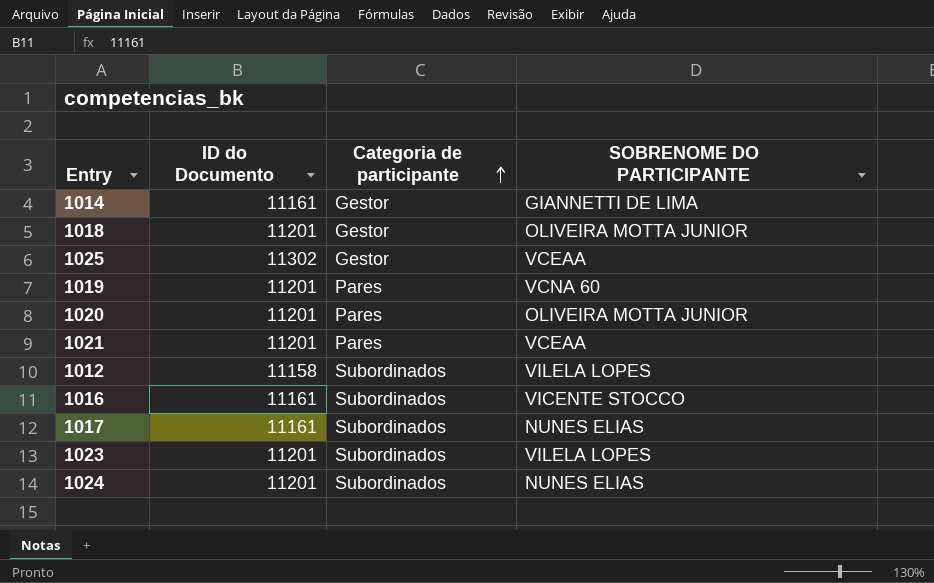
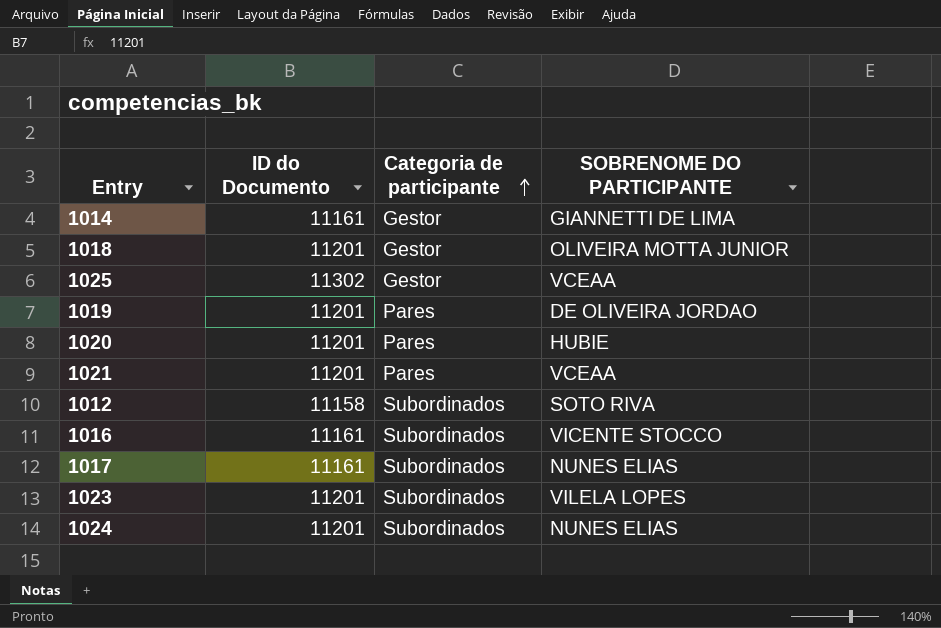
1019 | SOBRENOME DO PARTICIPANTE: VCNA 60 -> DE OLIVEIRA JORDAO
1020 | SOBRENOME DO PARTICIPANTE: OLIVEIRA MOTTA JUNIOR -> HUBIE
1012 | SOBRENOME DO PARTICIPANTE: VILELA LOPES -> SOTO RIVA

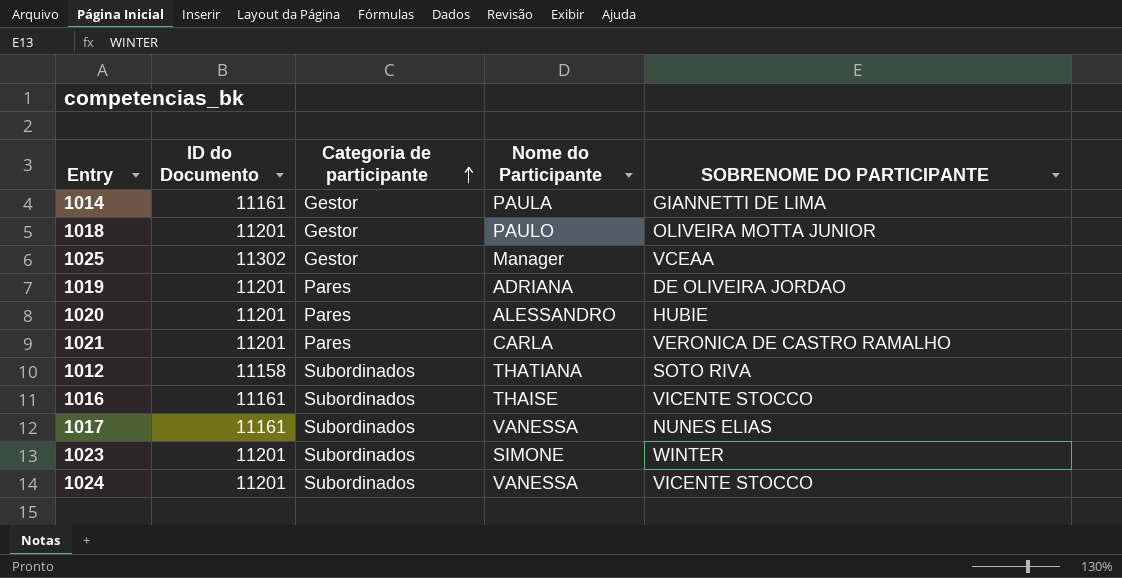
column Nome do Participante | position: none -> 4
1021 | SOBRENOME DO PARTICIPANTE: VCEAA -> VERONICA DE CASTRO RAMALHO
1023 | SOBRENOME DO PARTICIPANTE: VILELA LOPES -> WINTER
1024 | SOBRENOME DO PARTICIPANTE: NUNES ELIAS -> VICENTE STOCCO

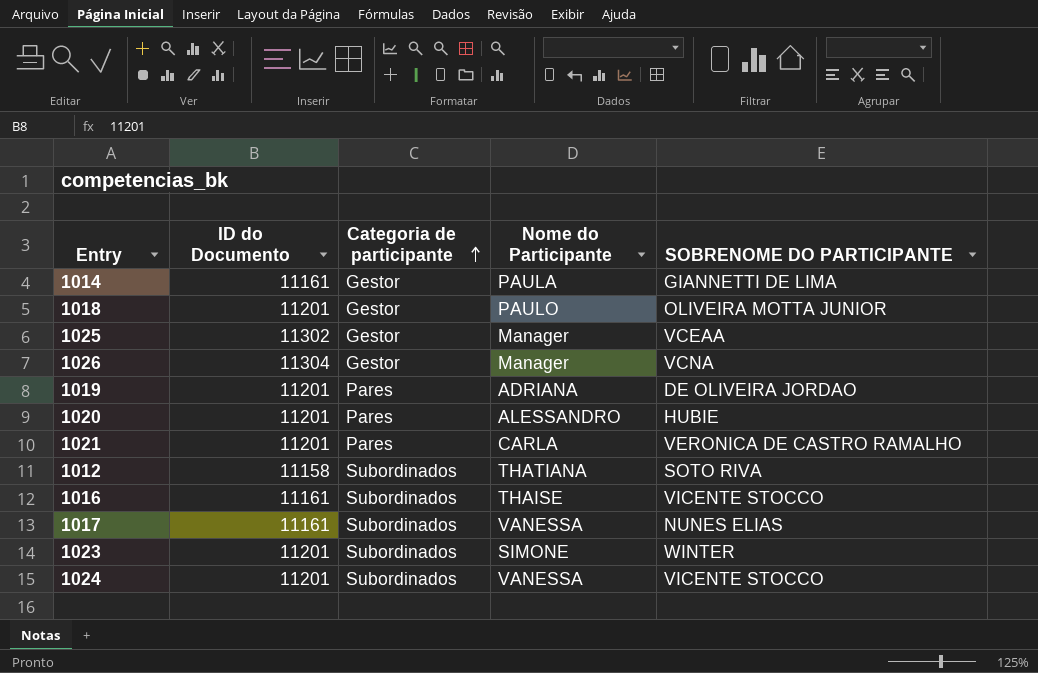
row 1026: none -> 11304 | Gestor | Manager | VCNA

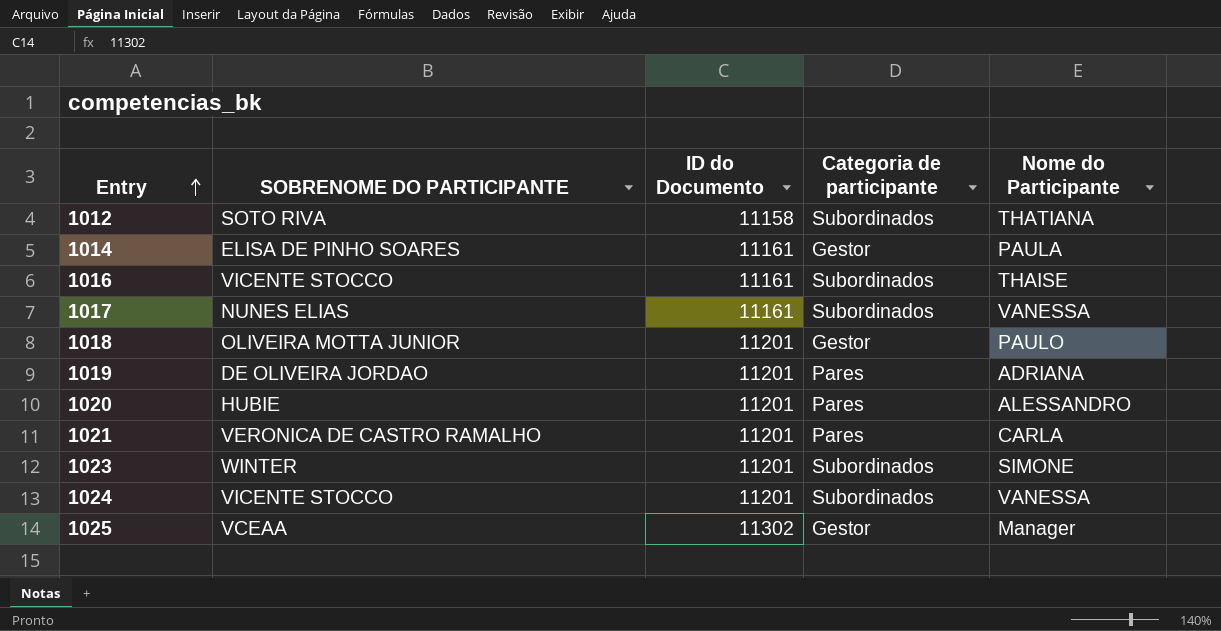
row order: Categoria de participante ascending -> Entry ascending
column SOBRENOME DO PARTICIPANTE | position: 5 -> 2
row 1026: 11304 | Gestor | Manager | VCNA -> none
1014 | SOBRENOME DO PARTICIPANTE: GIANNETTI DE LIMA -> ELISA DE PINHO SOARES

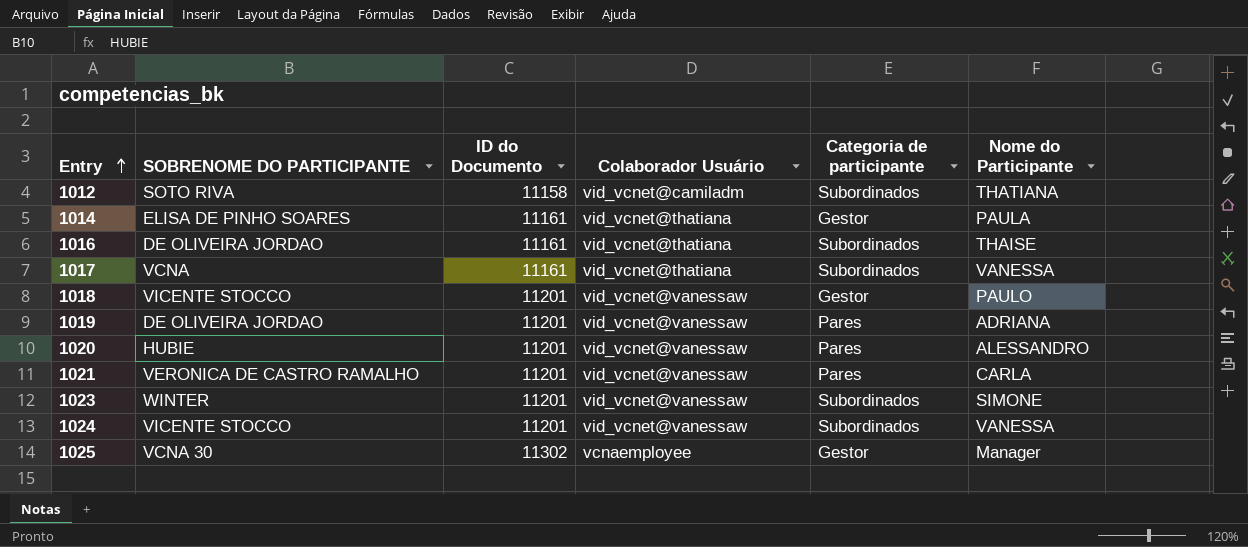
column Colaborador Usuário | position: none -> 4
1016 | SOBRENOME DO PARTICIPANTE: VICENTE STOCCO -> DE OLIVEIRA JORDAO
1017 | SOBRENOME DO PARTICIPANTE: NUNES ELIAS -> VCNA
1018 | SOBRENOME DO PARTICIPANTE: OLIVEIRA MOTTA JUNIOR -> VICENTE STOCCO
1025 | SOBRENOME DO PARTICIPANTE: VCEAA -> VCNA 30

